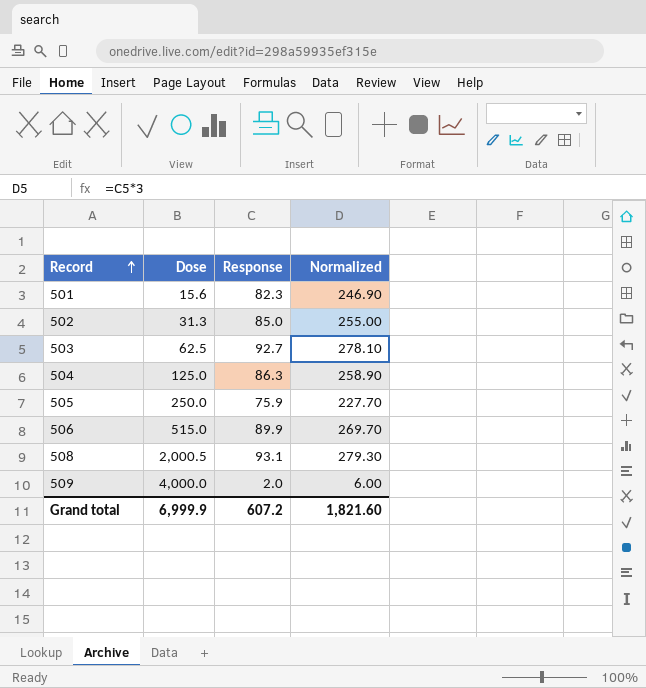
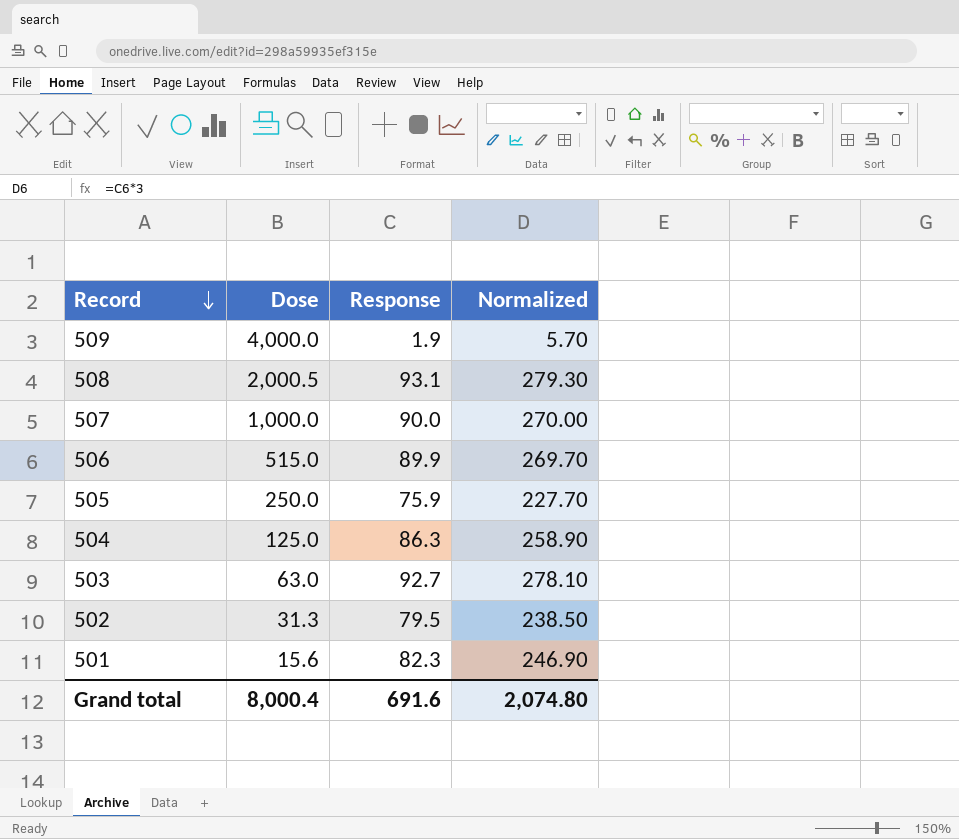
row order: Record ascending -> Record descending
509 | Response: 2.0 -> 1.9
509 | Normalized: 6.00 -> 5.70
row 507: none -> 1,000.0 | 90.0 | 270.00
503 | Dose: 62.5 -> 63.0
502 | Response: 85.0 -> 79.5
502 | Normalized: 255.00 -> 238.50
Grand total | Dose: 6,999.9 -> 8,000.4
Grand total | Response: 607.2 -> 691.6
Grand total | Normalized: 1,821.60 -> 2,074.80

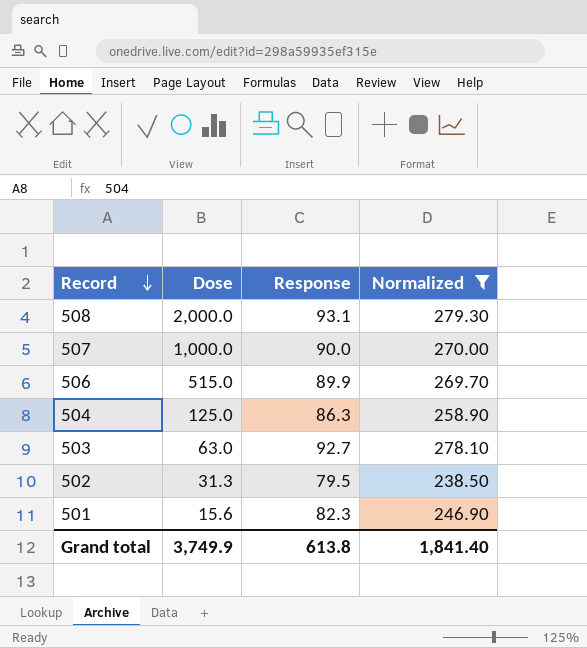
filter: none -> Normalized >= 238.50
508 | Dose: 2,000.5 -> 2,000.0
Grand total | Dose: 8,000.4 -> 3,749.9
Grand total | Response: 691.6 -> 613.8
Grand total | Normalized: 2,074.80 -> 1,841.40

